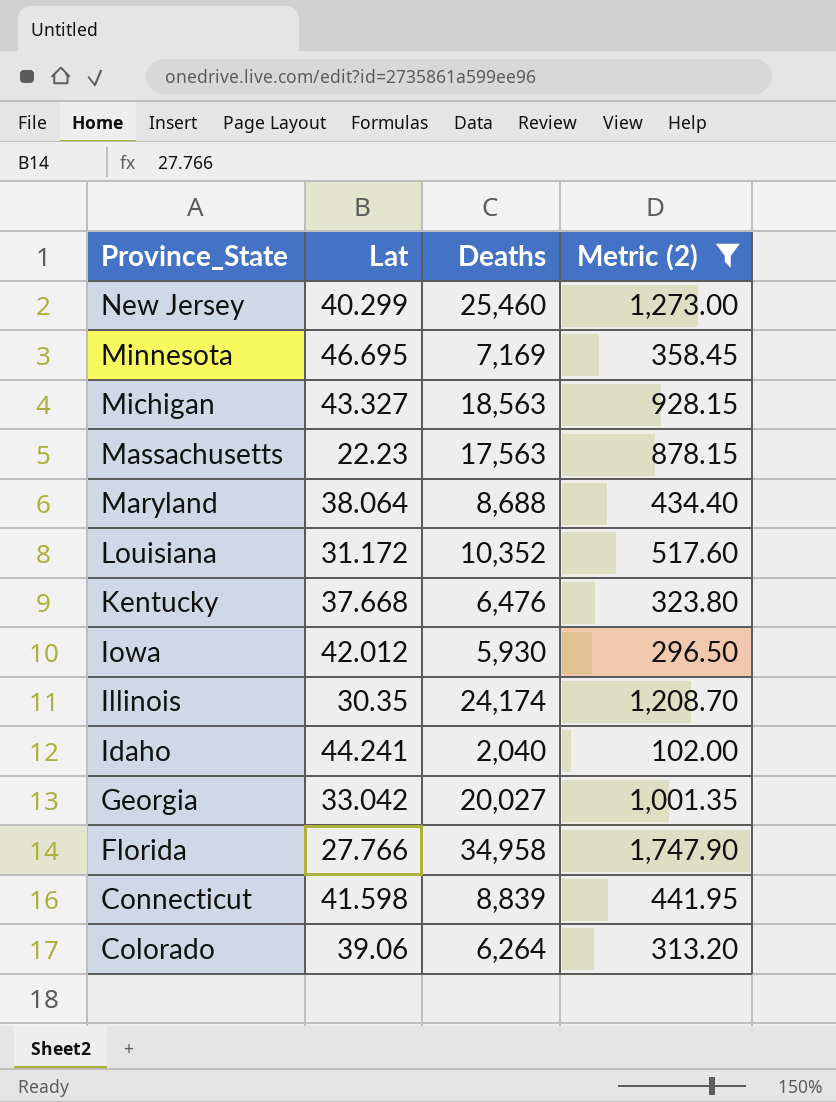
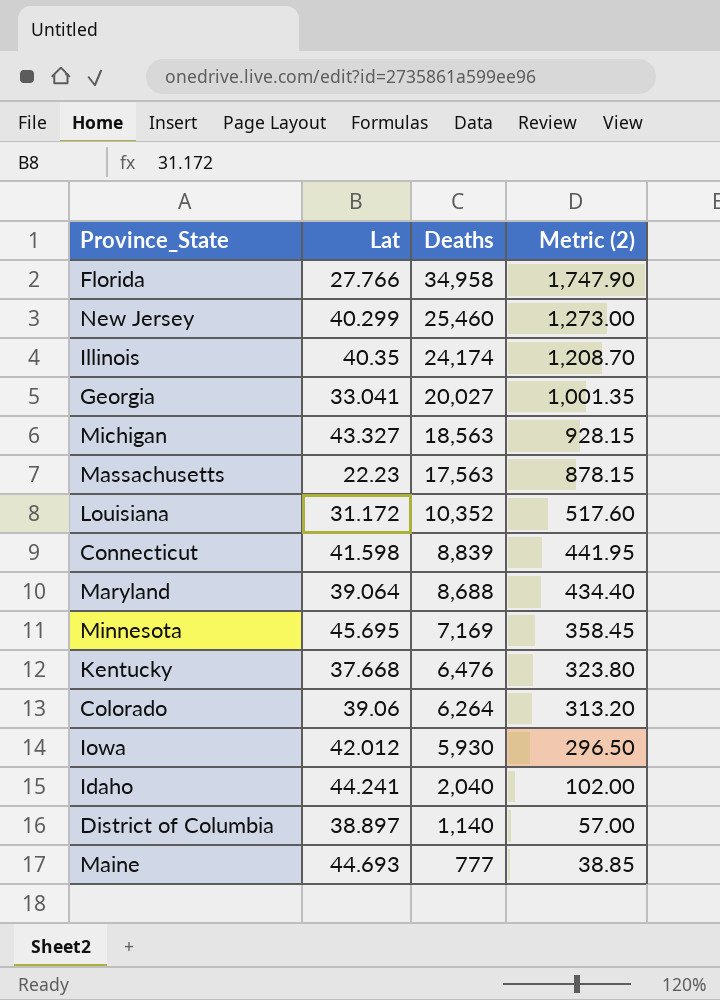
filter: Metric (2) >= 102.00 -> none
row order: Province_State descending -> Deaths descending
Illinois | Lat: 30.35 -> 40.35
Georgia | Lat: 33.042 -> 33.041
Maryland | Lat: 38.064 -> 39.064
Minnesota | Lat: 46.695 -> 45.695

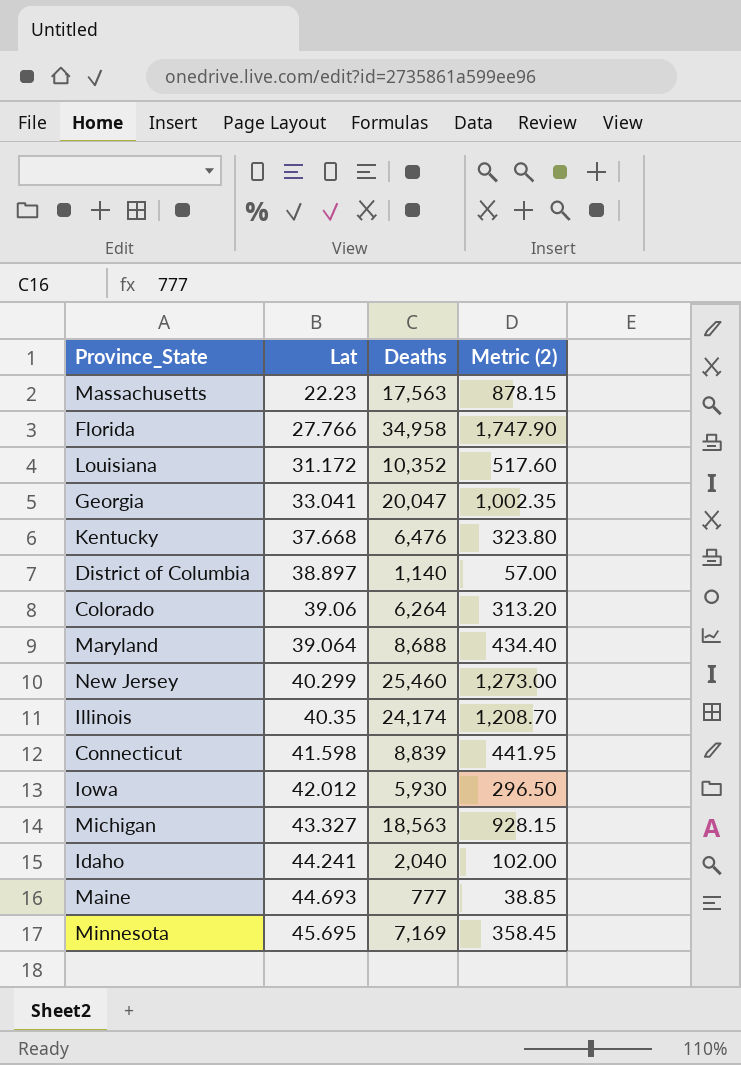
row order: Deaths descending -> Lat ascending
Georgia | Deaths: 20,027 -> 20,047
Georgia | Metric (2): 1,001.35 -> 1,002.35

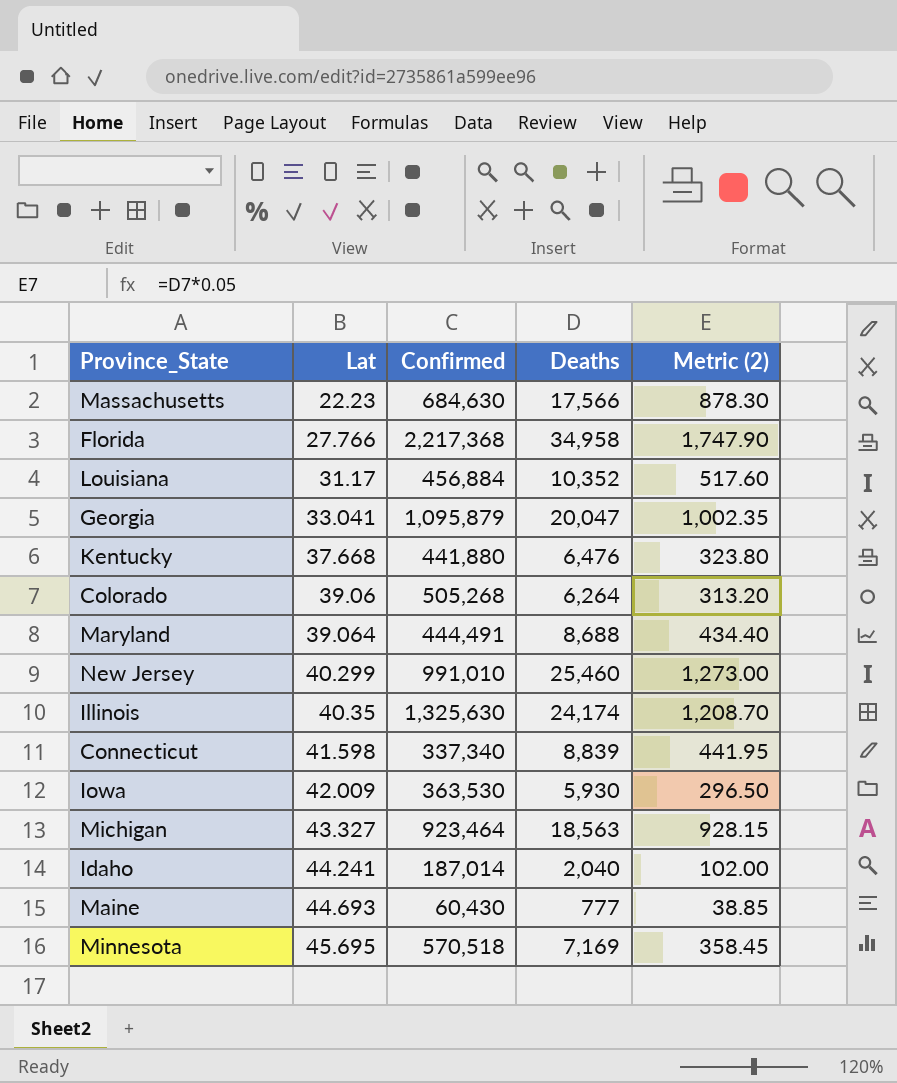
column Confirmed | position: none -> 3
row District of Columbia: 38.897 | 1,140 | 57.00 -> none
Massachusetts | Deaths: 17,563 -> 17,566
Massachusetts | Metric (2): 878.15 -> 878.30
Louisiana | Lat: 31.172 -> 31.17
Iowa | Lat: 42.012 -> 42.009

